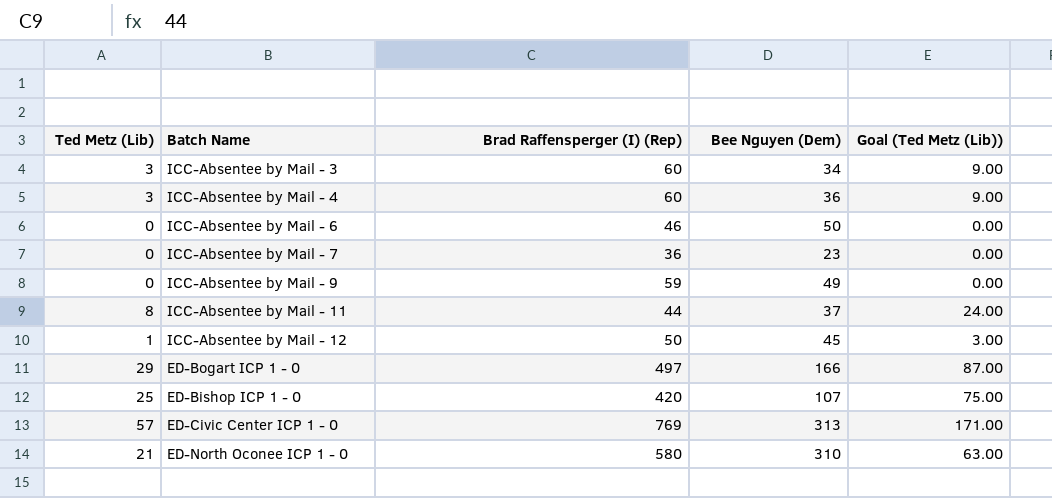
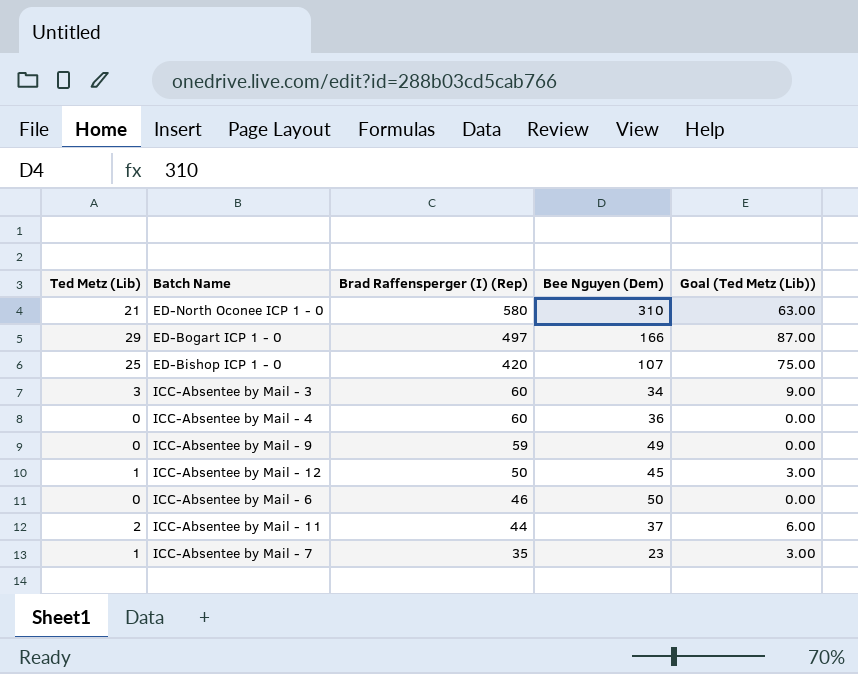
row order: none -> Brad Raffensperger (I) (Rep) descending
row ED-Civic Center ICP 1 - 0: 57 | 769 | 313 | 171.00 -> none
ICC-Absentee by Mail - 4 | Ted Metz (Lib): 3 -> 0
ICC-Absentee by Mail - 4 | Goal (Ted Metz (Lib)): 9.00 -> 0.00
ICC-Absentee by Mail - 11 | Ted Metz (Lib): 8 -> 2
ICC-Absentee by Mail - 11 | Goal (Ted Metz (Lib)): 24.00 -> 6.00
ICC-Absentee by Mail - 7 | Ted Metz (Lib): 0 -> 1
ICC-Absentee by Mail - 7 | Brad Raffensperger (I) (Rep): 36 -> 35
ICC-Absentee by Mail - 7 | Goal (Ted Metz (Lib)): 0.00 -> 3.00

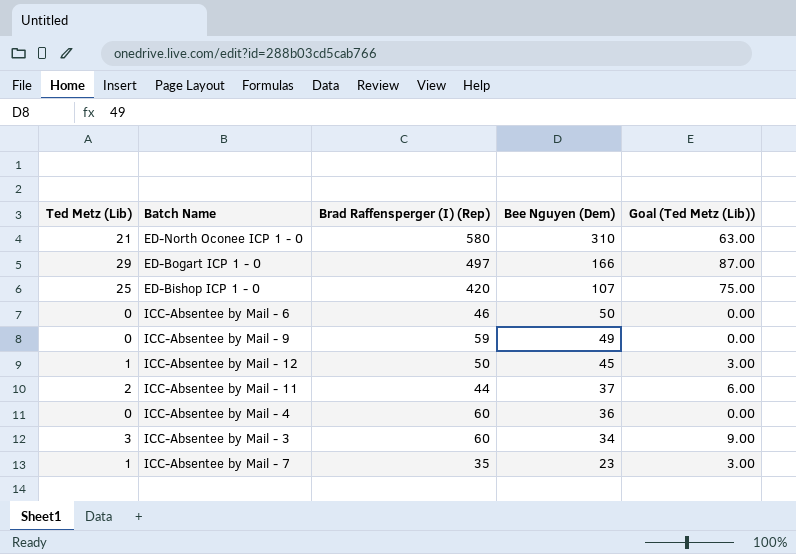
row order: Brad Raffensperger (I) (Rep) descending -> Bee Nguyen (Dem) descending

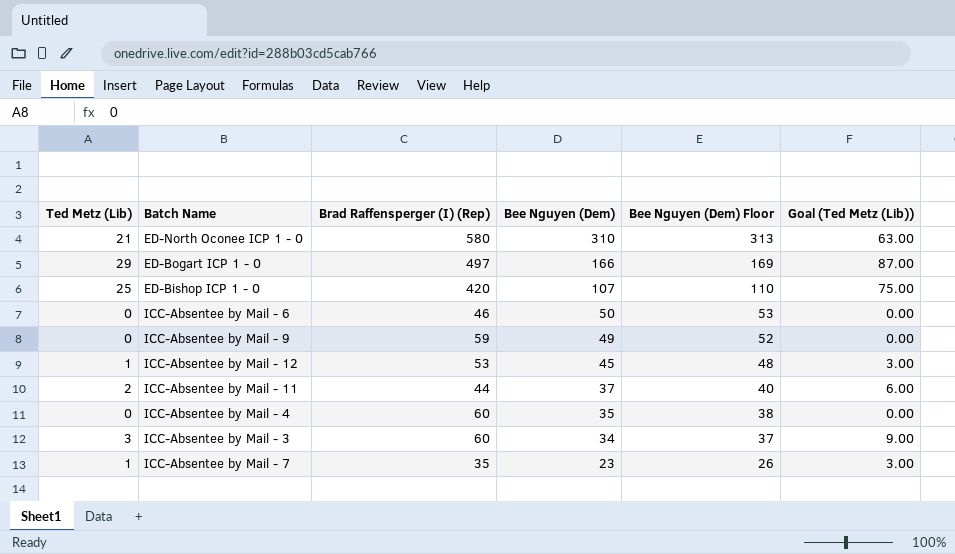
column Bee Nguyen (Dem) Floor | formula: none -> [Bee Nguyen (Dem)] + 3
ICC-Absentee by Mail - 12 | Brad Raffensperger (I) (Rep): 50 -> 53
ICC-Absentee by Mail - 4 | Bee Nguyen (Dem): 36 -> 35

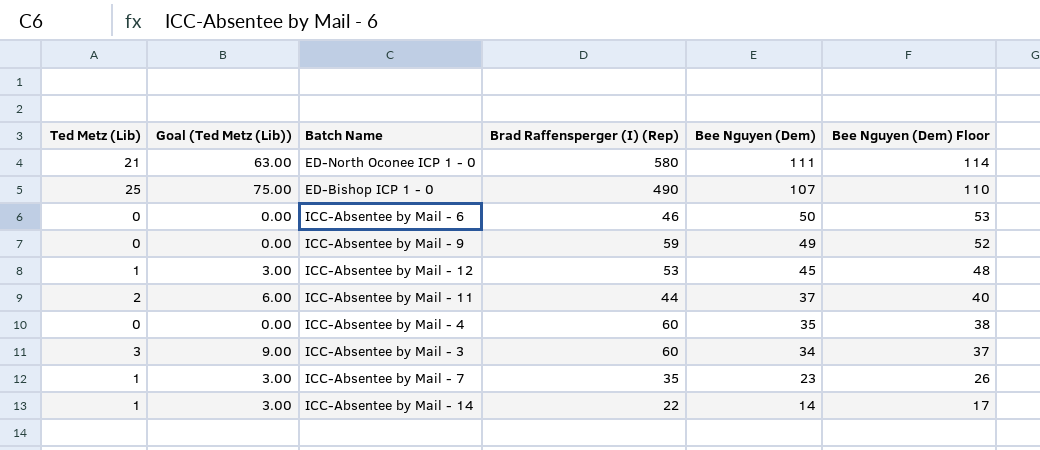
column Goal (Ted Metz (Lib)) | position: 6 -> 2
row ED-Bogart ICP 1 - 0: 29 | 497 | 166 | 169 | 87.00 -> none
ED-North Oconee ICP 1 - 0 | Bee Nguyen (Dem): 310 -> 111
ED-North Oconee ICP 1 - 0 | Bee Nguyen (Dem) Floor: 313 -> 114
ED-Bishop ICP 1 - 0 | Brad Raffensperger (I) (Rep): 420 -> 490
row ICC-Absentee by Mail - 14: none -> 1 | 3.00 | 22 | 14 | 17

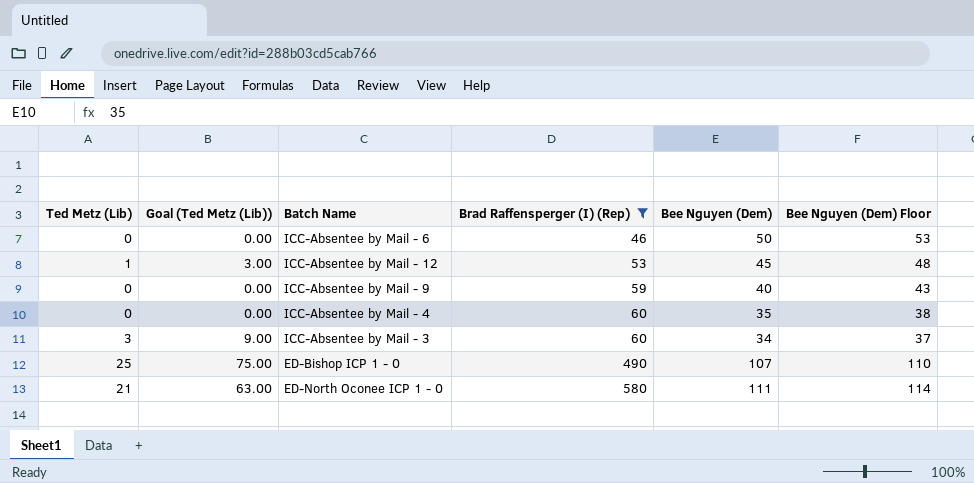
filter: none -> Brad Raffensperger (I) (Rep) >= 46
row order: Bee Nguyen (Dem) descending -> Brad Raffensperger (I) (Rep) ascending
ICC-Absentee by Mail - 9 | Bee Nguyen (Dem): 49 -> 40
ICC-Absentee by Mail - 9 | Bee Nguyen (Dem) Floor: 52 -> 43

